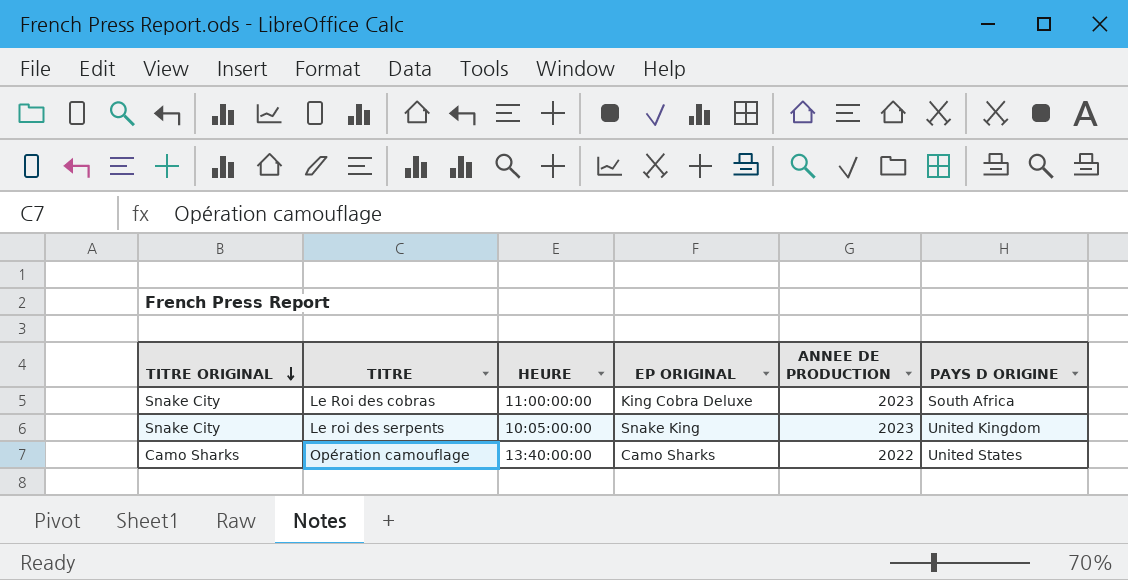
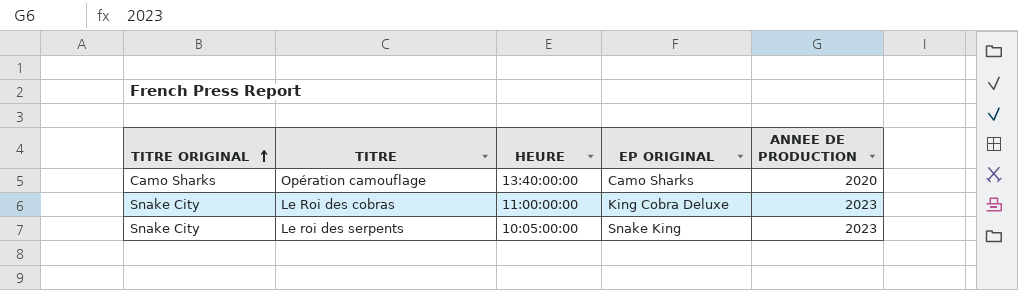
row order: TITRE ORIGINAL descending -> TITRE ORIGINAL ascending
column PAYS D ORIGINE | position: 6 -> none
Opération camouflage | ANNEE DE PRODUCTION: 2022 -> 2020

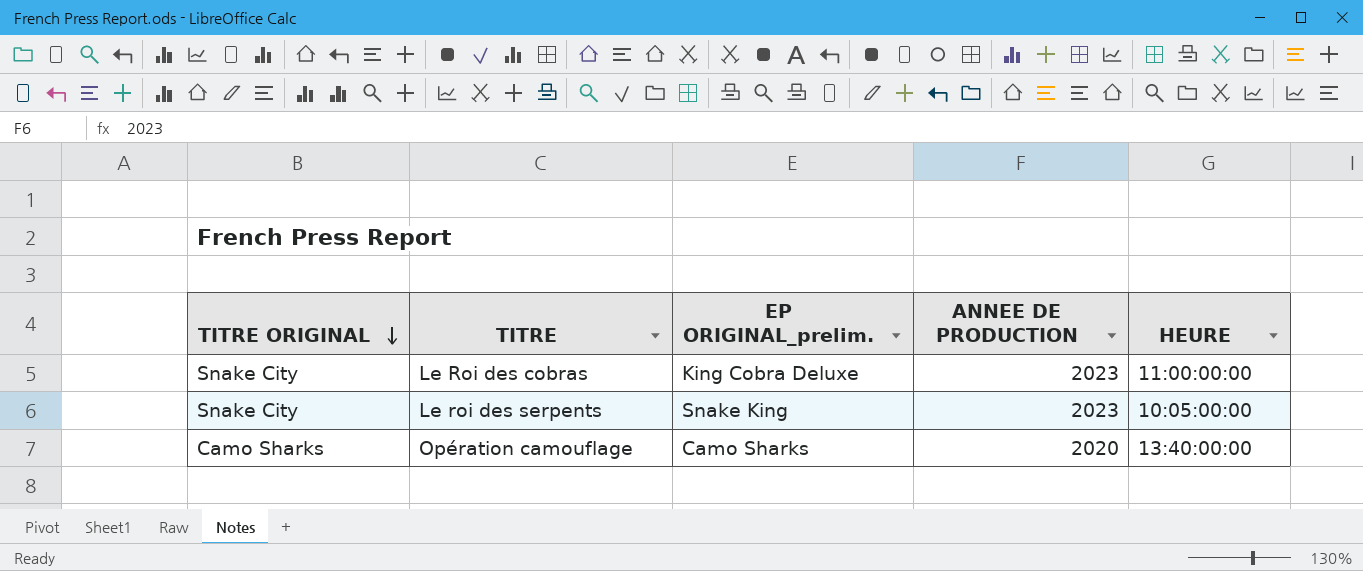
row order: TITRE ORIGINAL ascending -> TITRE ORIGINAL descending
column name: EP ORIGINAL -> EP ORIGINAL_prelim.
column HEURE | position: 3 -> 5

